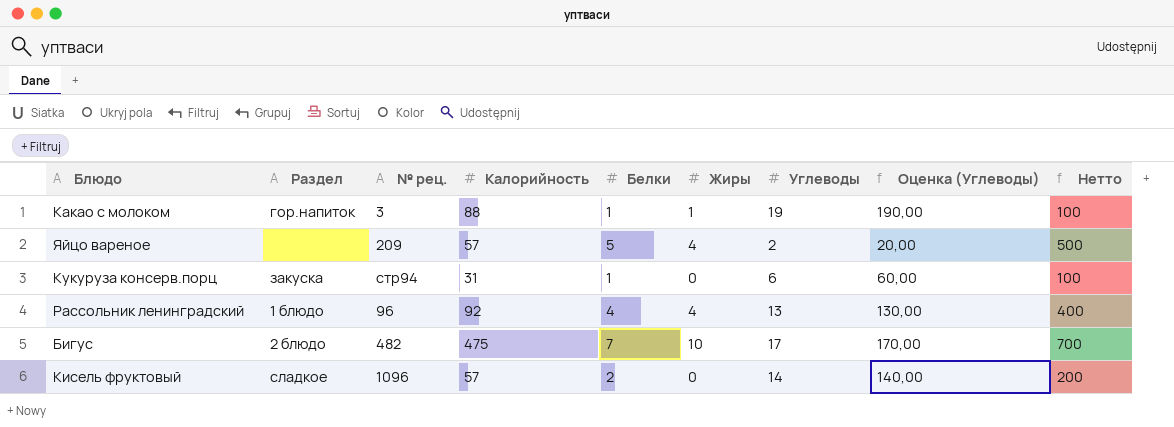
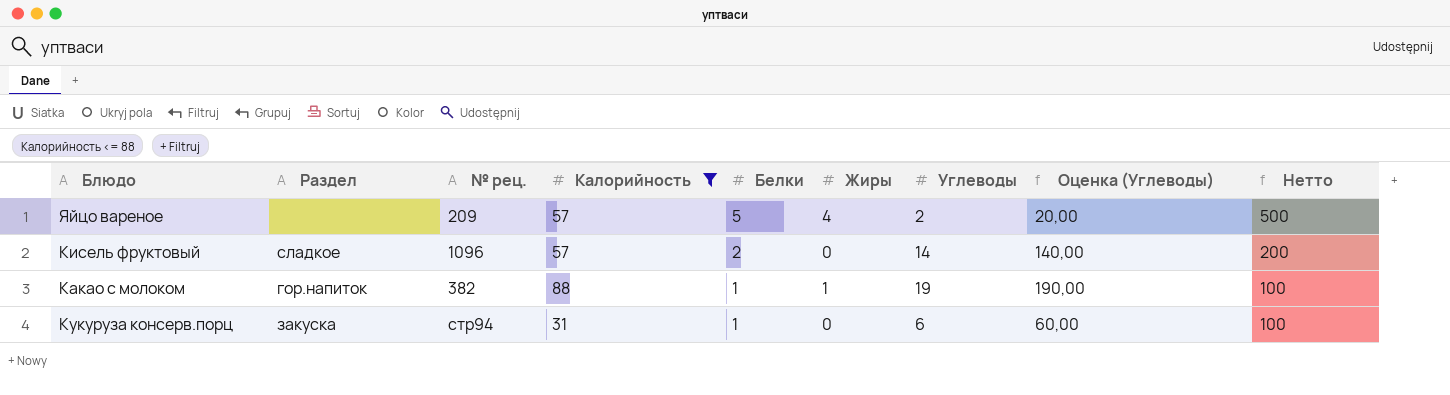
filter: none -> Калорийность <= 88
row order: none -> Белки descending
Какао с молоком | № рец.: 3 -> 382

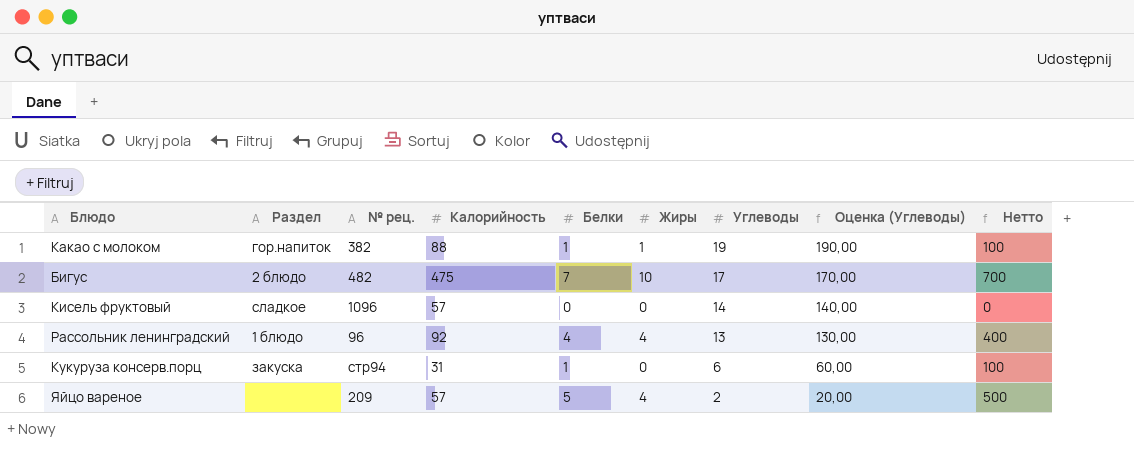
filter: Калорийность <= 88 -> none
row order: Белки descending -> Углеводы descending
Кисель фруктовый | Белки: 2 -> 0
Кисель фруктовый | Нетто: 200 -> 0

